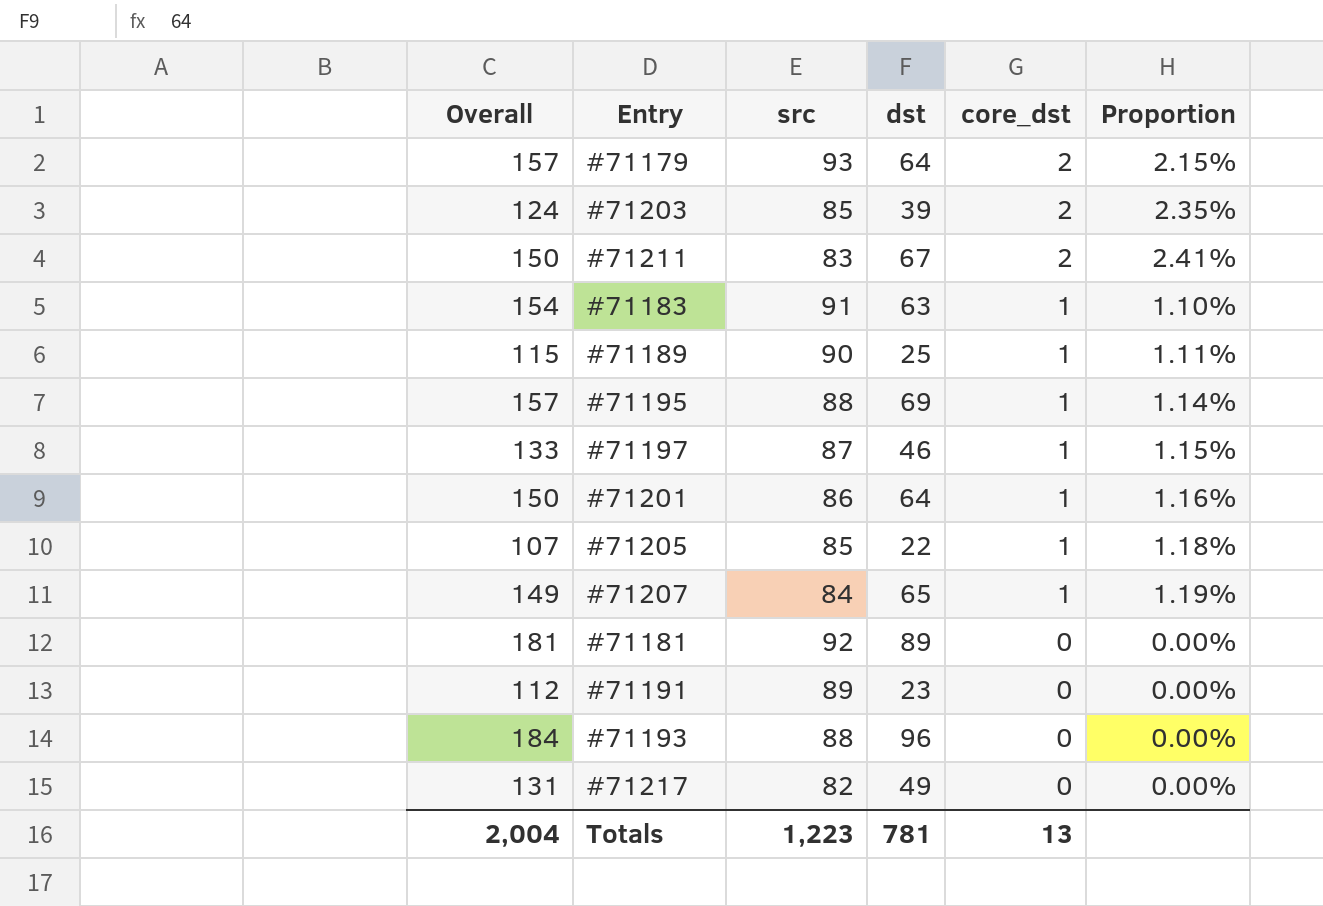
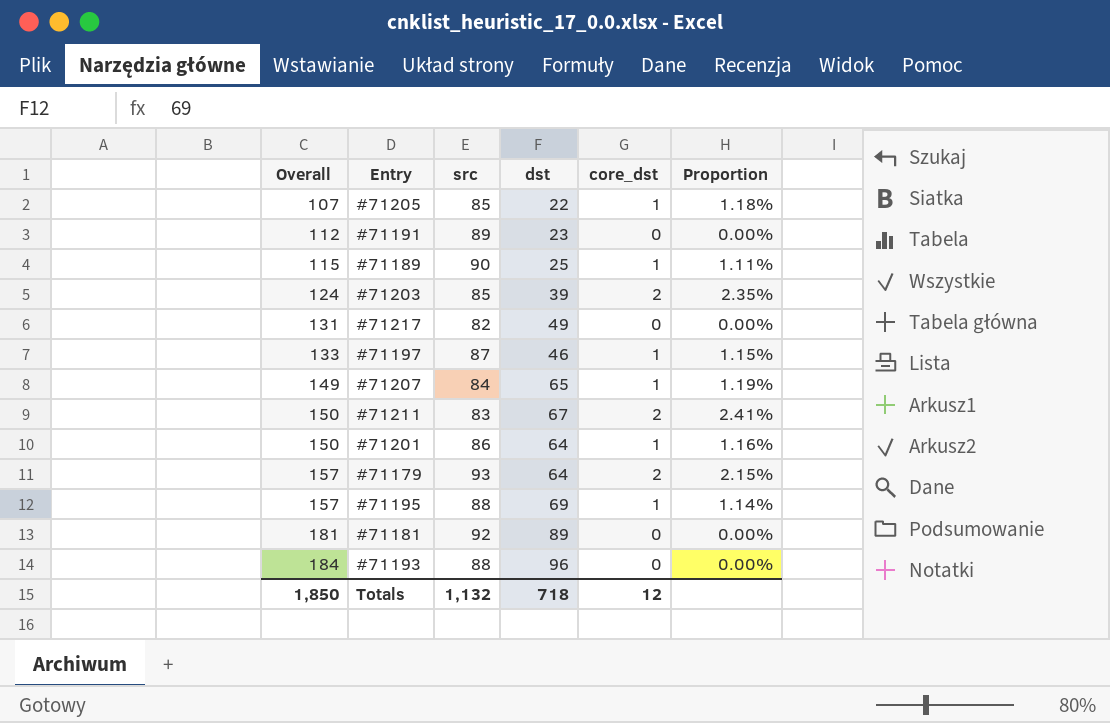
row order: core_dst descending -> Overall ascending
row #71183: 154 | 91 | 63 | 1 | 1.10% -> none
Totals | Overall: 2,004 -> 1,850
Totals | src: 1,223 -> 1,132
Totals | dst: 781 -> 718
Totals | core_dst: 13 -> 12

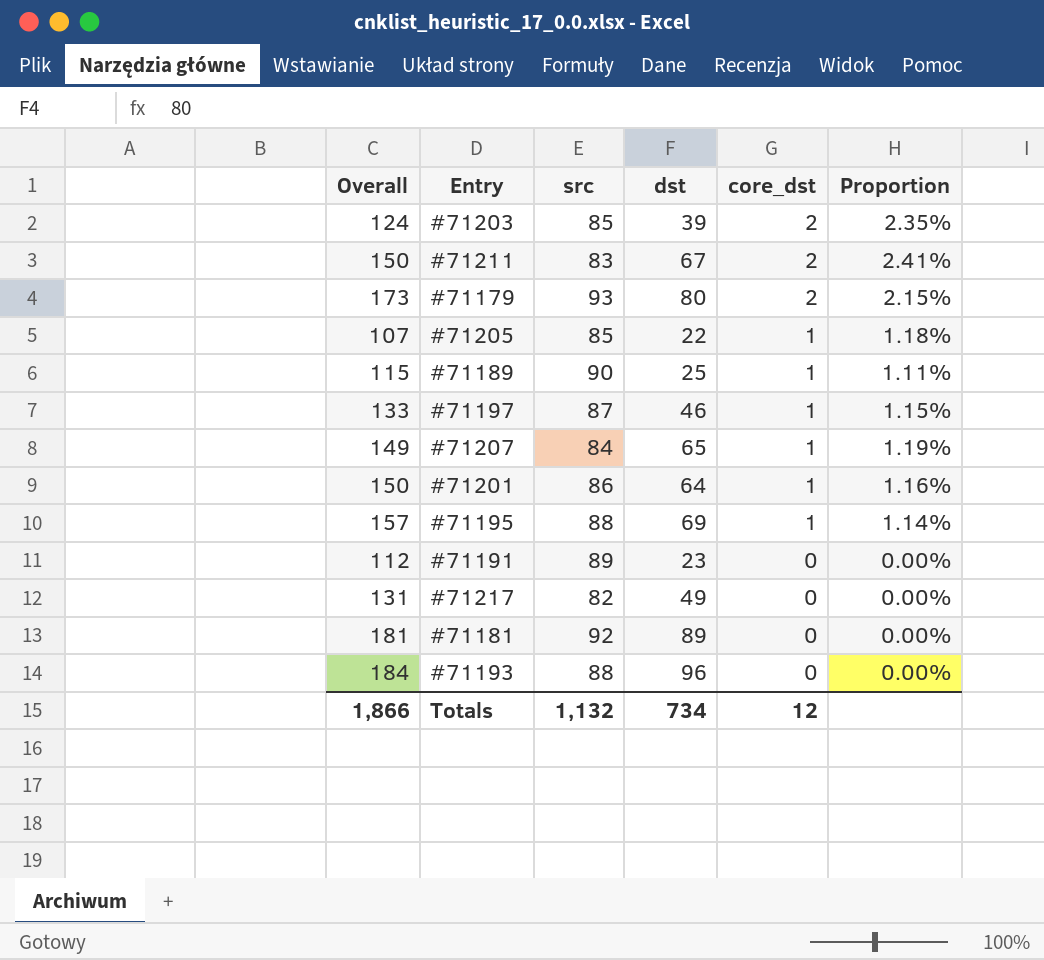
row order: Overall ascending -> core_dst descending
#71179 | Overall: 157 -> 173
#71179 | dst: 64 -> 80
Totals | Overall: 1,850 -> 1,866
Totals | dst: 718 -> 734

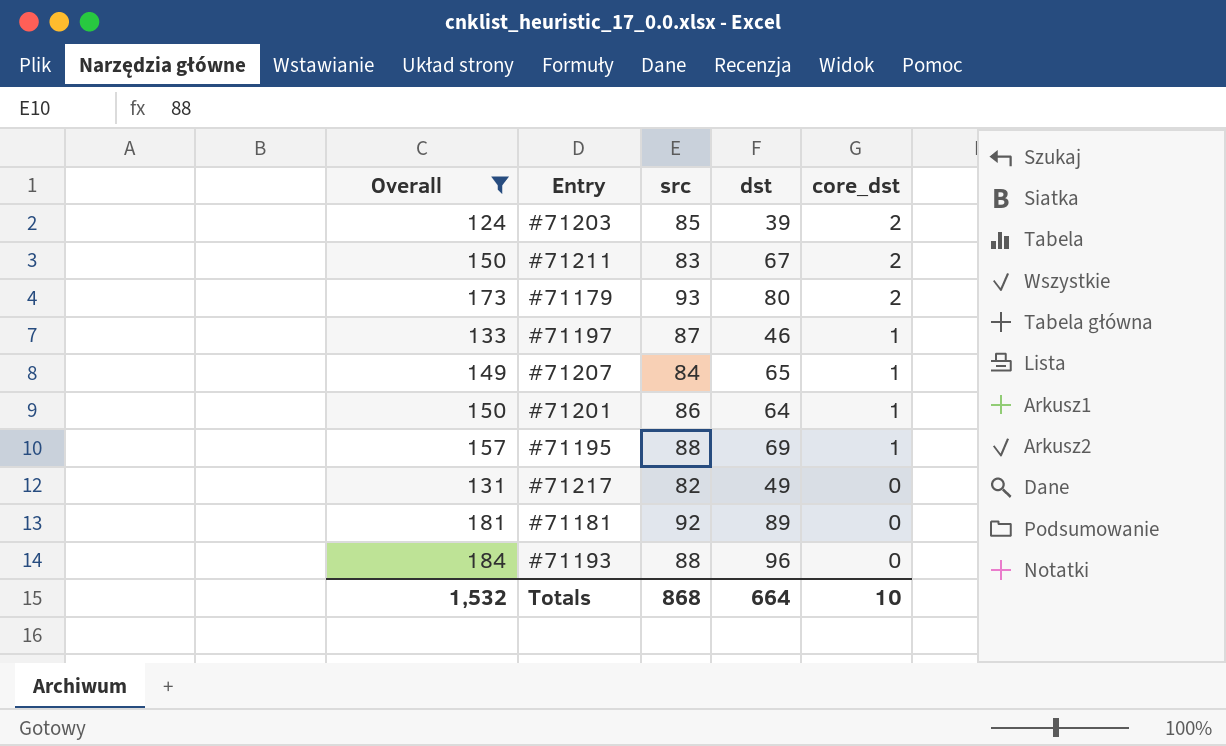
filter: none -> Overall >= 124
column Proportion | formula: [core_dst] / [src] -> none
Totals | Overall: 1,866 -> 1,532
Totals | src: 1,132 -> 868
Totals | dst: 734 -> 664
Totals | core_dst: 12 -> 10

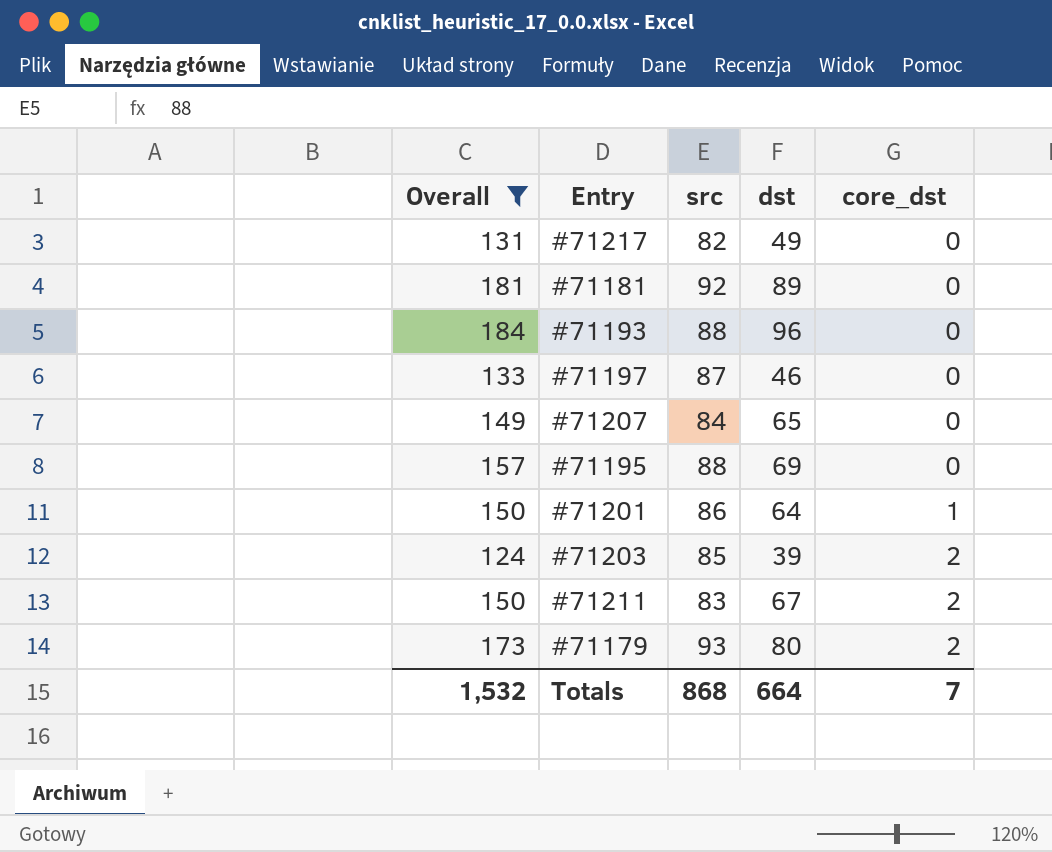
row order: core_dst descending -> core_dst ascending
#71197 | core_dst: 1 -> 0
#71207 | core_dst: 1 -> 0
#71195 | core_dst: 1 -> 0
Totals | core_dst: 10 -> 7

